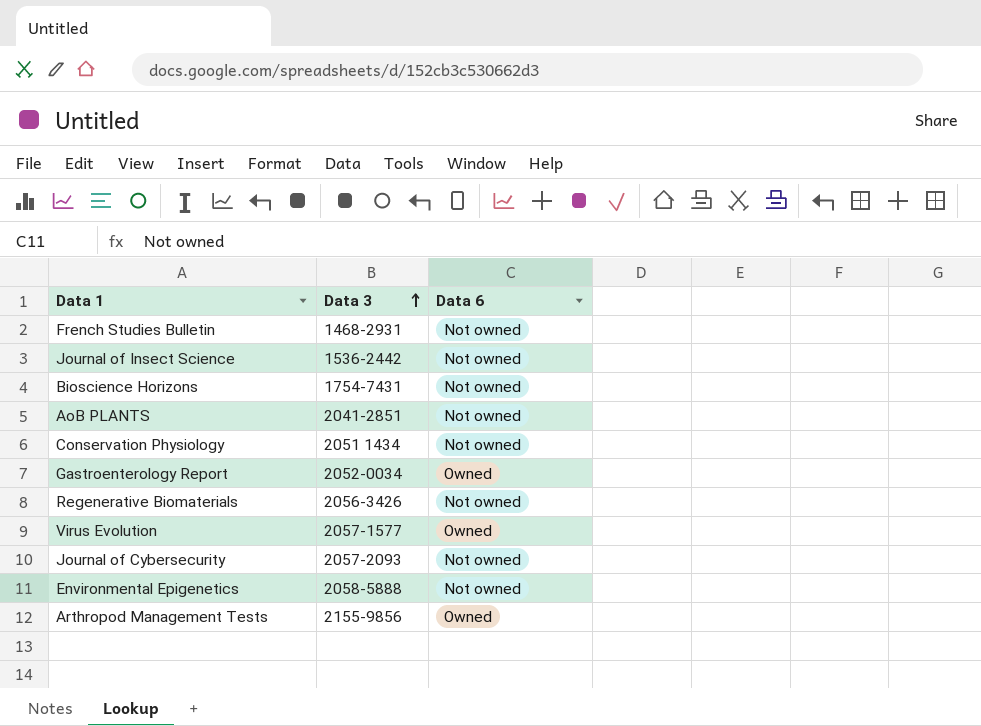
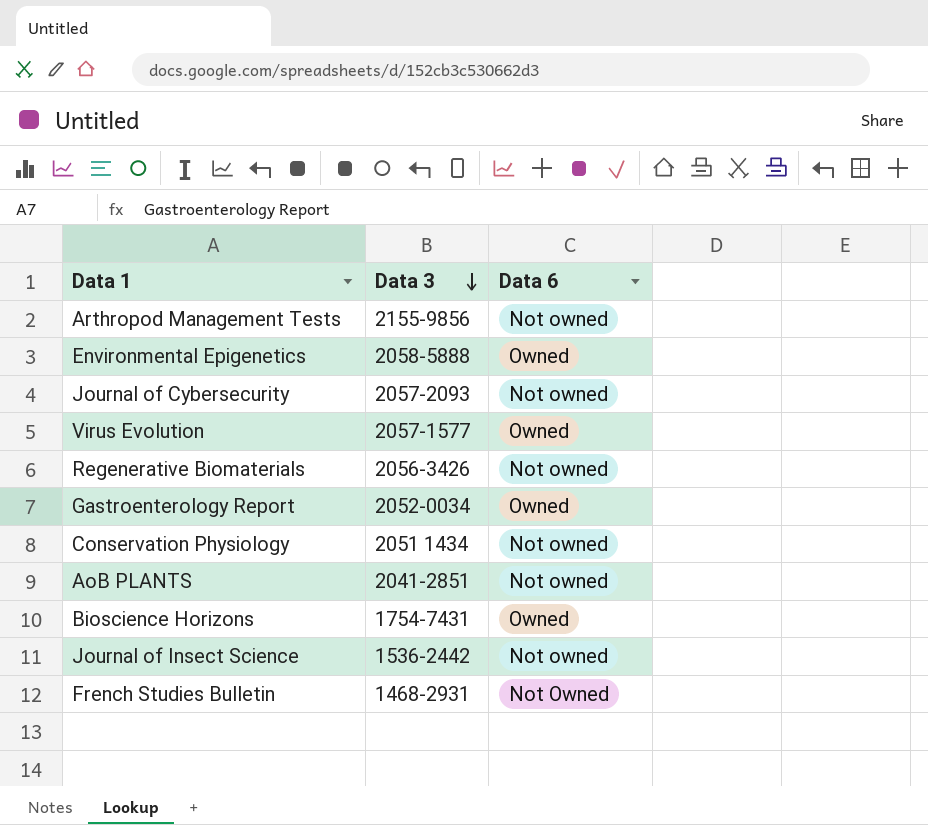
row order: Data 3 ascending -> Data 3 descending
Arthropod Management Tests | Data 6: Owned -> Not owned
Environmental Epigenetics | Data 6: Not owned -> Owned
Bioscience Horizons | Data 6: Not owned -> Owned
French Studies Bulletin | Data 6: Not owned -> Not Owned

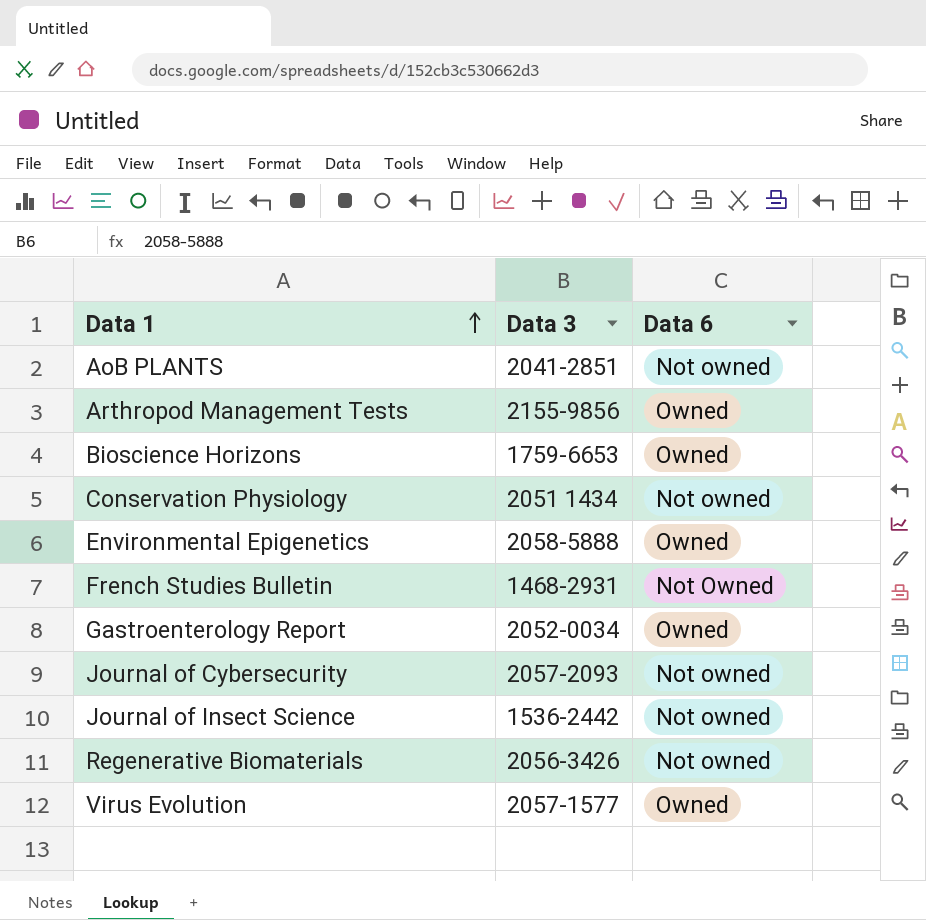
row order: Data 3 descending -> Data 1 ascending
Arthropod Management Tests | Data 6: Not owned -> Owned
Bioscience Horizons | Data 3: 1754-7431 -> 1759-6653

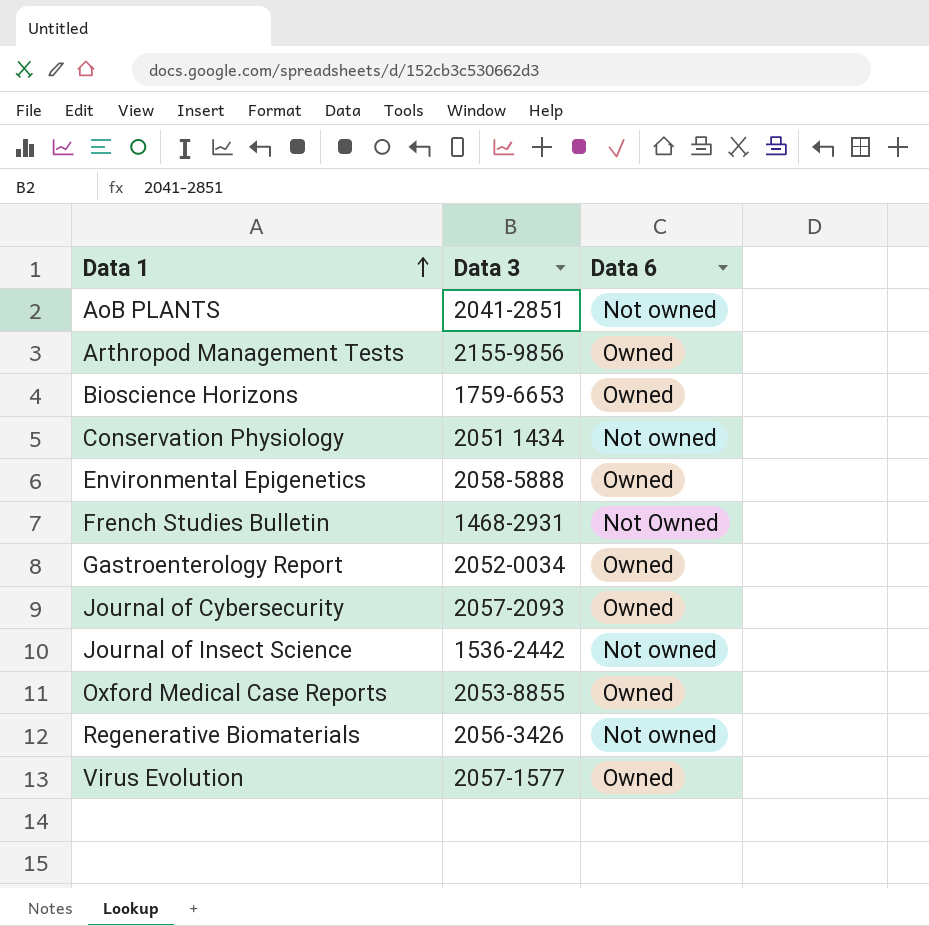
Journal of Cybersecurity | Data 6: Not owned -> Owned
row Oxford Medical Case Reports: none -> 2053-8855 | Owned

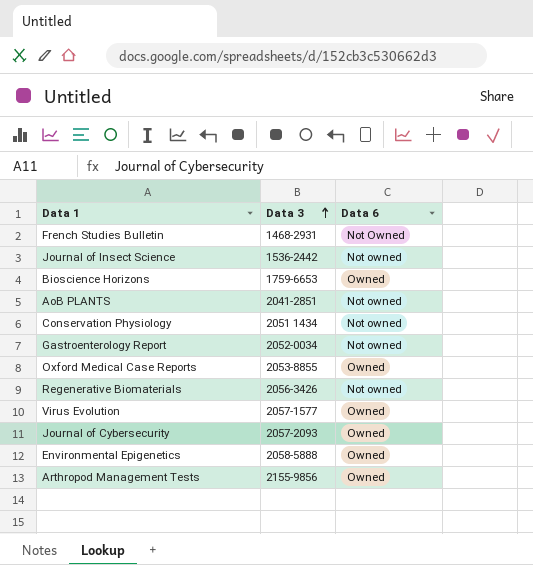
row order: Data 1 ascending -> Data 3 ascending
Gastroenterology Report | Data 6: Owned -> Not owned

